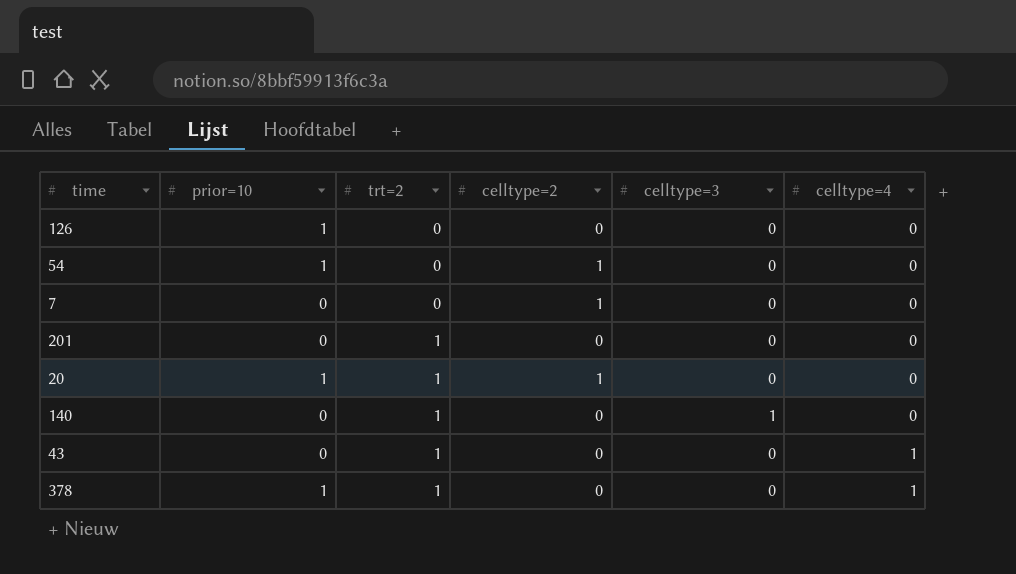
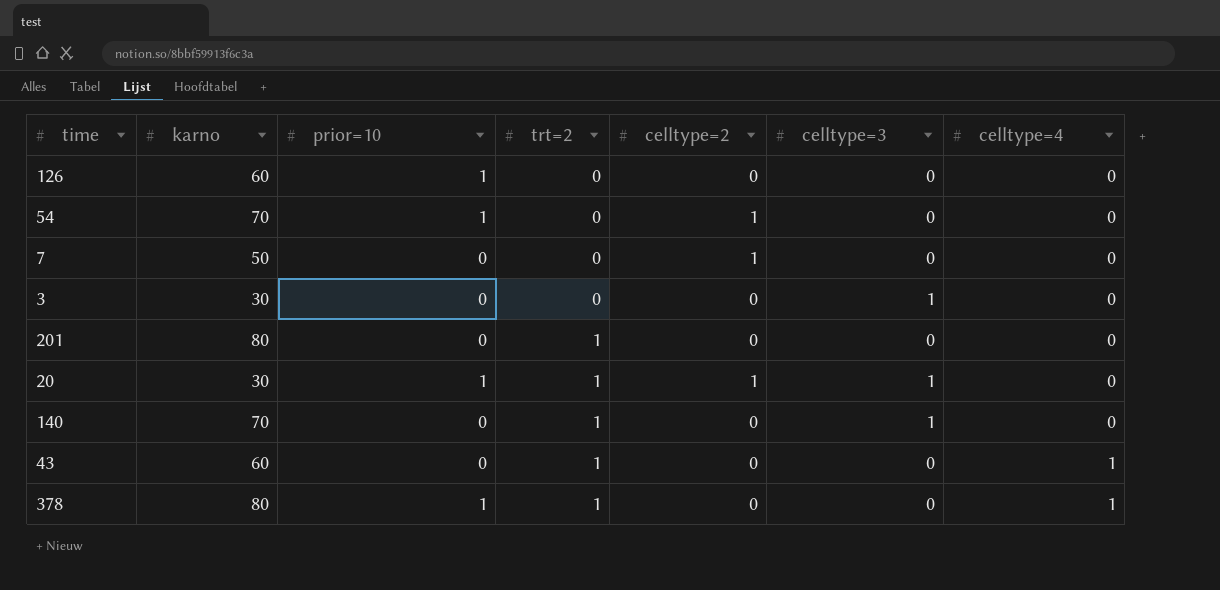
column karno | position: none -> 2
row 3: none -> 30 | 0 | 0 | 0 | 1 | 0
20 | celltype=3: 0 -> 1

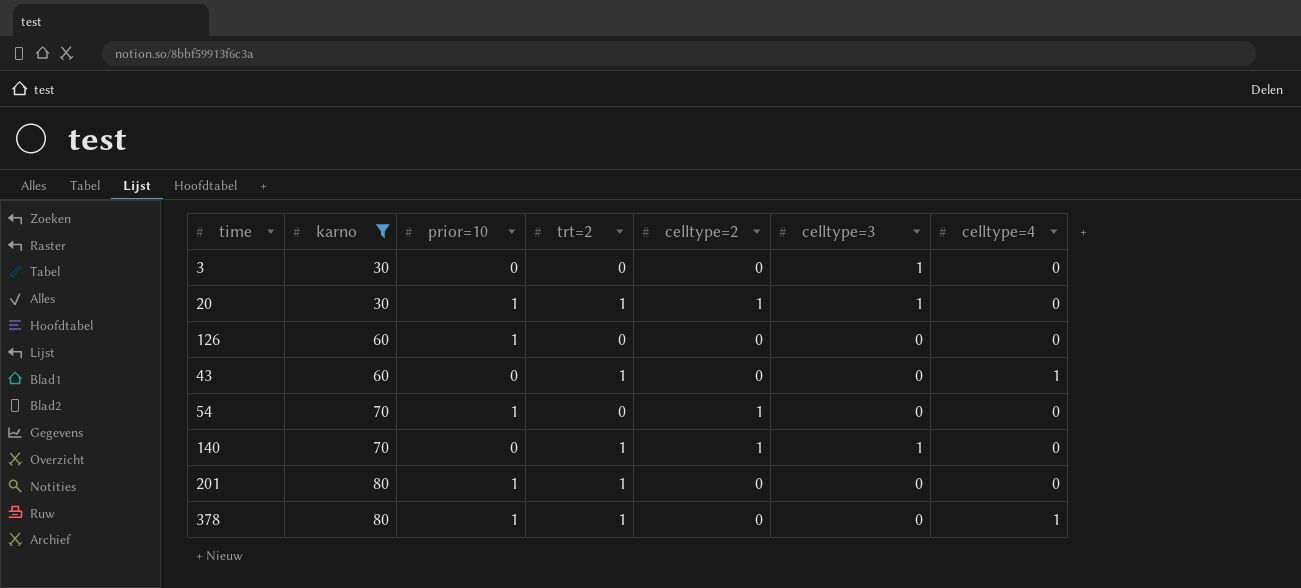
filter: none -> karno != 50
row order: trt=2 ascending -> karno ascending
140 | celltype=2: 0 -> 1
201 | prior=10: 0 -> 1

